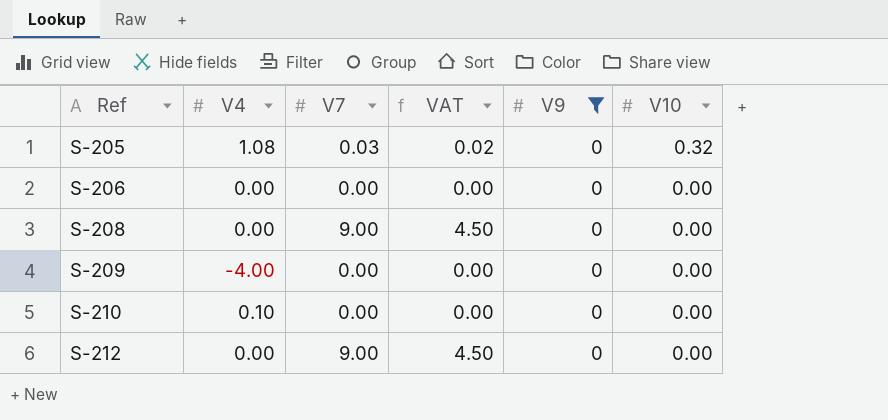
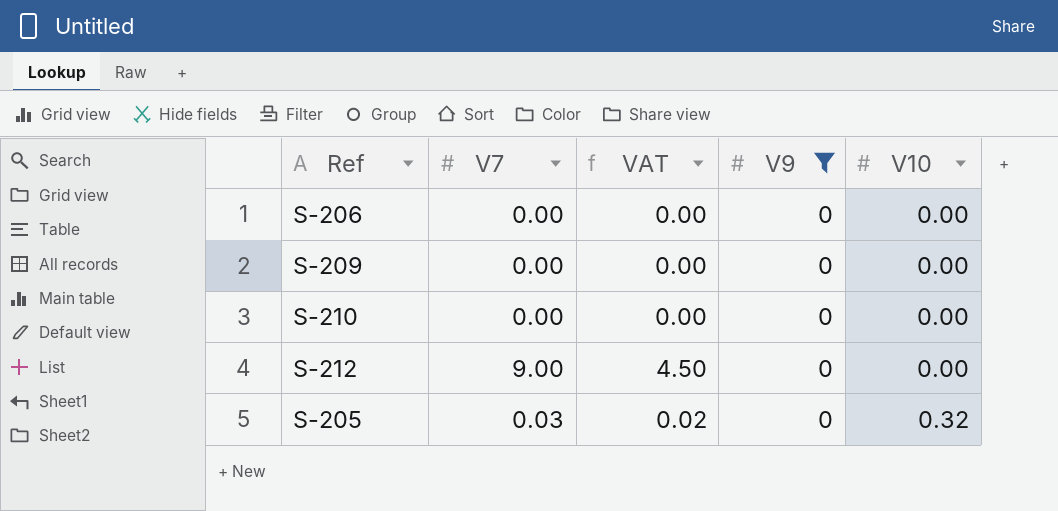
row order: Ref ascending -> V10 ascending
column V4 | position: 2 -> none
row S-208: 0.00 | 9.00 | 4.50 | 0 | 0.00 -> none

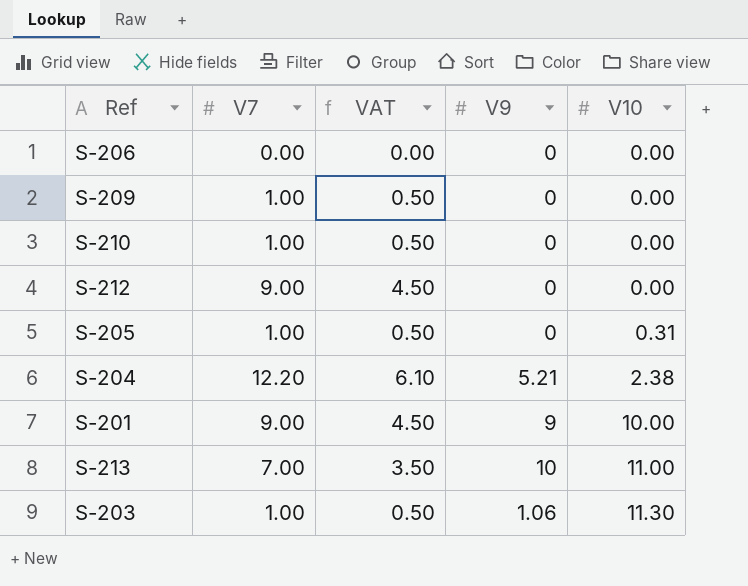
filter: V9 = 0 -> none
S-209 | V7: 0.00 -> 1.00
S-209 | VAT: 0.00 -> 0.50
S-210 | V7: 0.00 -> 1.00
S-210 | VAT: 0.00 -> 0.50
S-205 | V7: 0.03 -> 1.00
S-205 | VAT: 0.02 -> 0.50
S-205 | V10: 0.32 -> 0.31

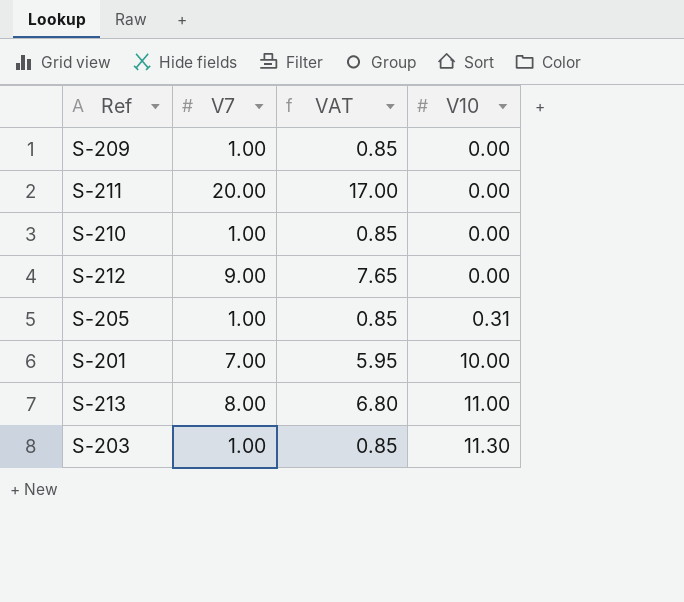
column V9 | position: 4 -> none
column VAT | formula: [V7] * 0.5 -> [V7] * 0.85
row S-206: 0.00 | 0.00 | 0 | 0.00 -> none
row S-204: 12.20 | 6.10 | 5.21 | 2.38 -> none
row S-211: none -> 20.00 | 17.00 | 0.00
S-201 | V7: 9.00 -> 7.00
S-213 | V7: 7.00 -> 8.00

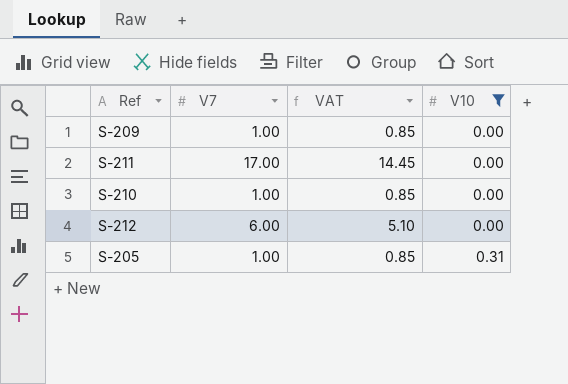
filter: none -> V10 <= 0.31
S-211 | V7: 20.00 -> 17.00
S-211 | VAT: 17.00 -> 14.45
S-212 | V7: 9.00 -> 6.00
S-212 | VAT: 7.65 -> 5.10

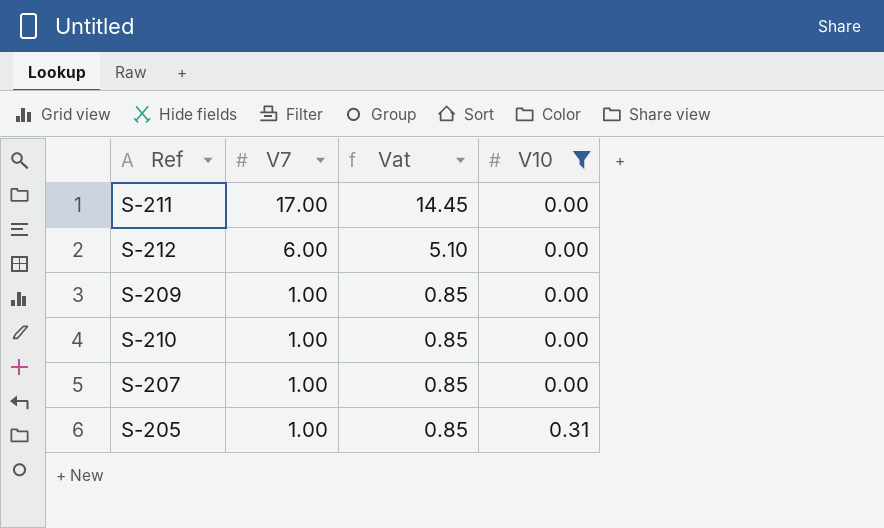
row order: V10 ascending -> V7 descending
column name: VAT -> Vat
row S-207: none -> 1.00 | 0.85 | 0.00

